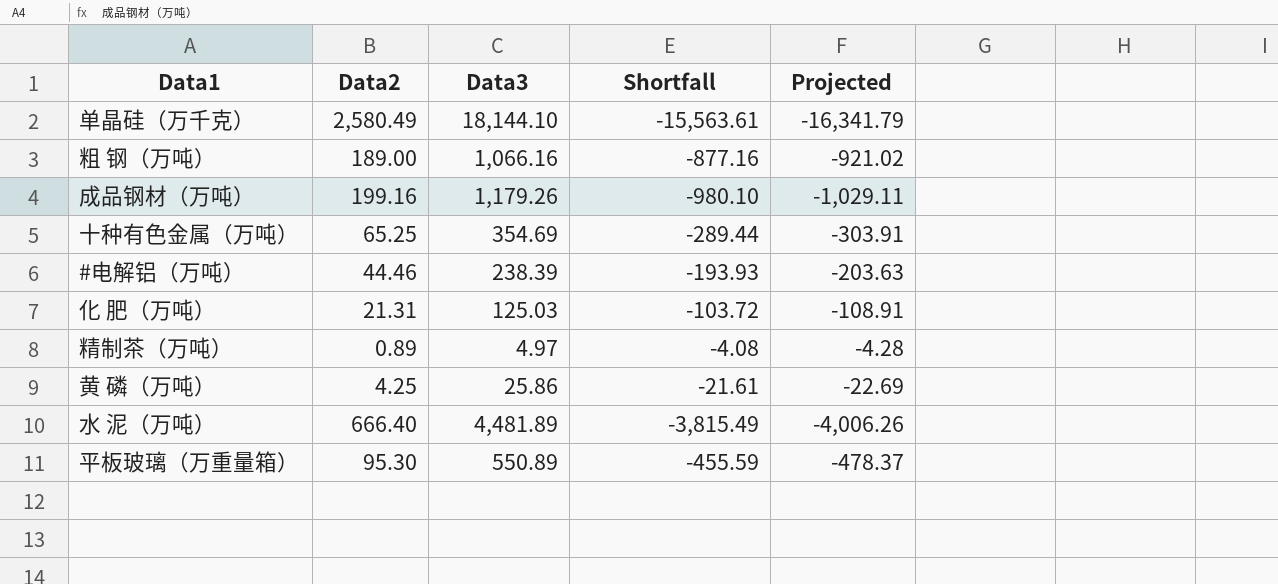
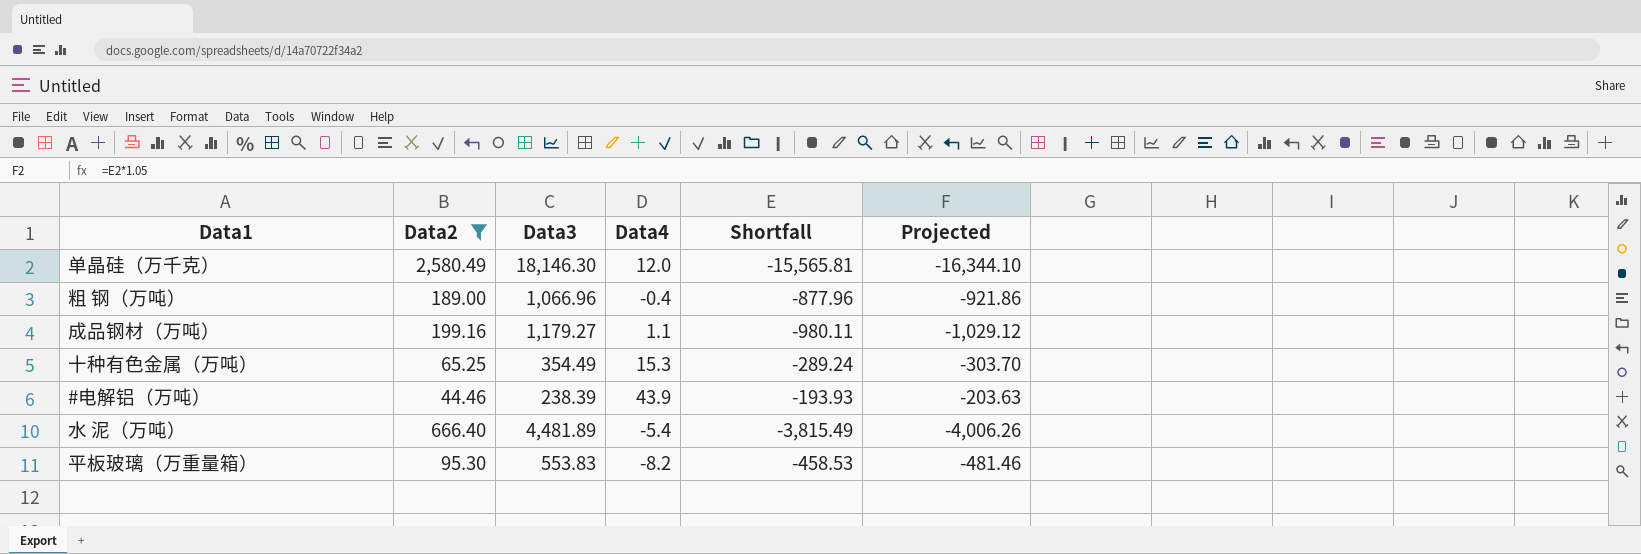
filter: none -> Data2 >= 44.46
column Data4 | position: none -> 4
单晶硅（万千克） | Data3: 18,144.10 -> 18,146.30
单晶硅（万千克） | Shortfall: -15,563.61 -> -15,565.81
单晶硅（万千克） | Projected: -16,341.79 -> -16,344.10
粗 钢（万吨） | Data3: 1,066.16 -> 1,066.96
粗 钢（万吨） | Shortfall: -877.16 -> -877.96
粗 钢（万吨） | Projected: -921.02 -> -921.86
成品钢材（万吨） | Data3: 1,179.26 -> 1,179.27
成品钢材（万吨） | Shortfall: -980.10 -> -980.11
成品钢材（万吨） | Projected: -1,029.11 -> -1,029.12
十种有色金属（万吨） | Data3: 354.69 -> 354.49
十种有色金属（万吨） | Shortfall: -289.44 -> -289.24
十种有色金属（万吨） | Projected: -303.91 -> -303.70
平板玻璃（万重量箱） | Data3: 550.89 -> 553.83
平板玻璃（万重量箱） | Shortfall: -455.59 -> -458.53
平板玻璃（万重量箱） | Projected: -478.37 -> -481.46

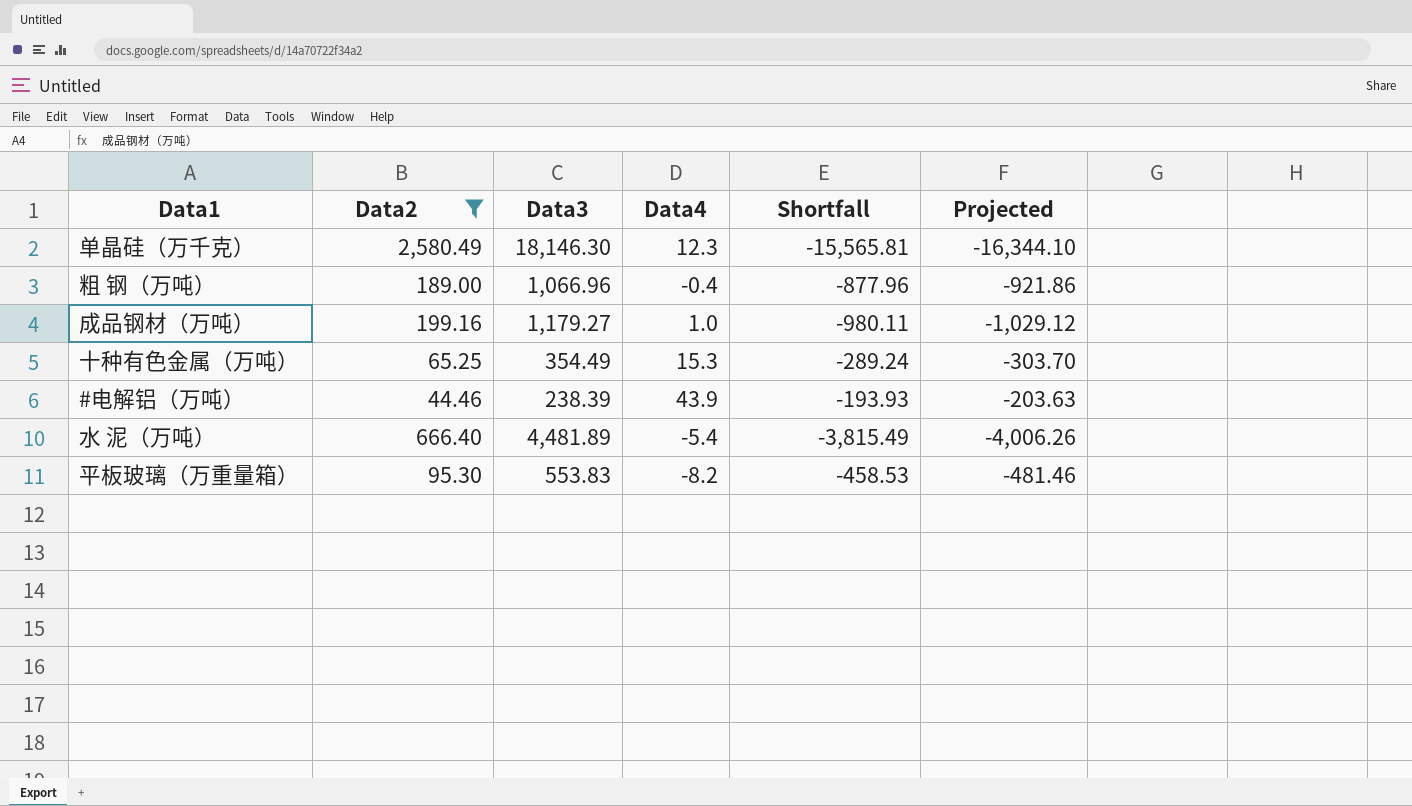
单晶硅（万千克） | Data4: 12.0 -> 12.3
成品钢材（万吨） | Data4: 1.1 -> 1.0

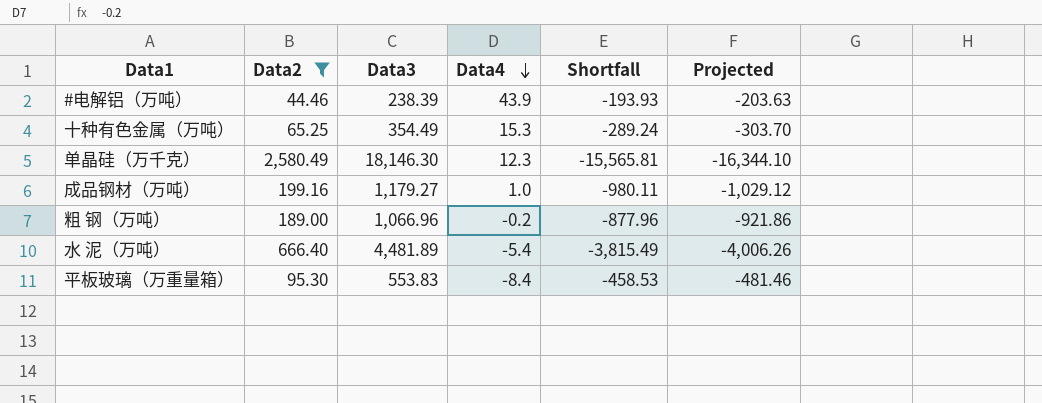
row order: none -> Data4 descending
粗 钢（万吨） | Data4: -0.4 -> -0.2
平板玻璃（万重量箱） | Data4: -8.2 -> -8.4

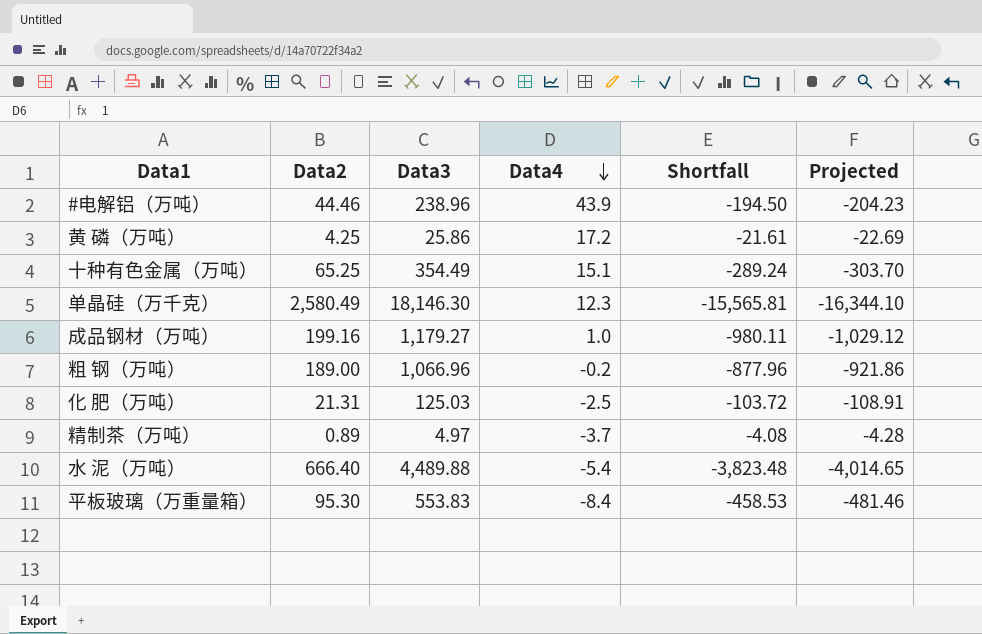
filter: Data2 >= 44.46 -> none
#电解铝（万吨） | Data3: 238.39 -> 238.96
#电解铝（万吨） | Shortfall: -193.93 -> -194.50
#电解铝（万吨） | Projected: -203.63 -> -204.23
十种有色金属（万吨） | Data4: 15.3 -> 15.1
水 泥（万吨） | Data3: 4,481.89 -> 4,489.88
水 泥（万吨） | Shortfall: -3,815.49 -> -3,823.48
水 泥（万吨） | Projected: -4,006.26 -> -4,014.65

